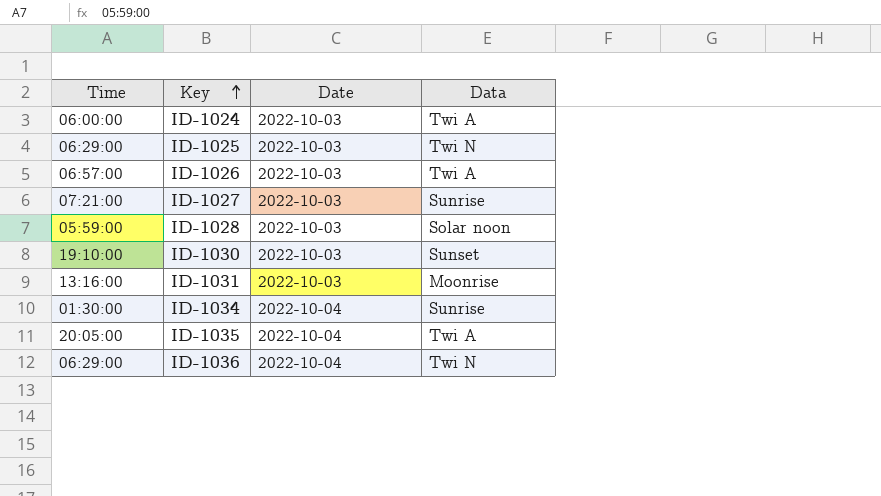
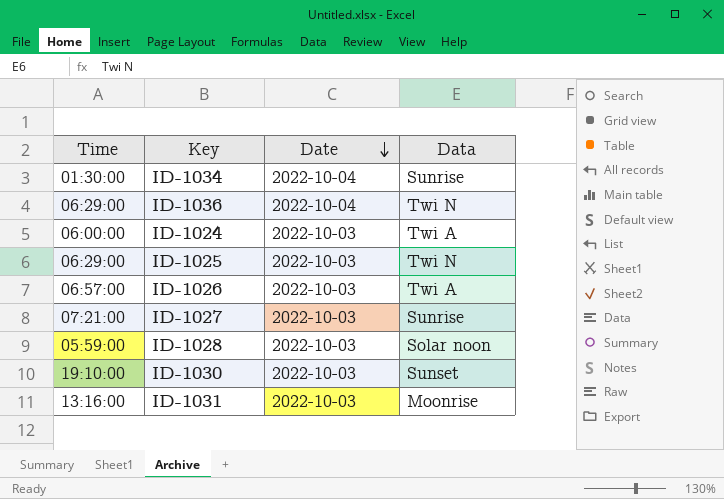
row order: Key ascending -> Date descending
row ID-1035: 20:05:00 | 2022-10-04 | Twi A -> none

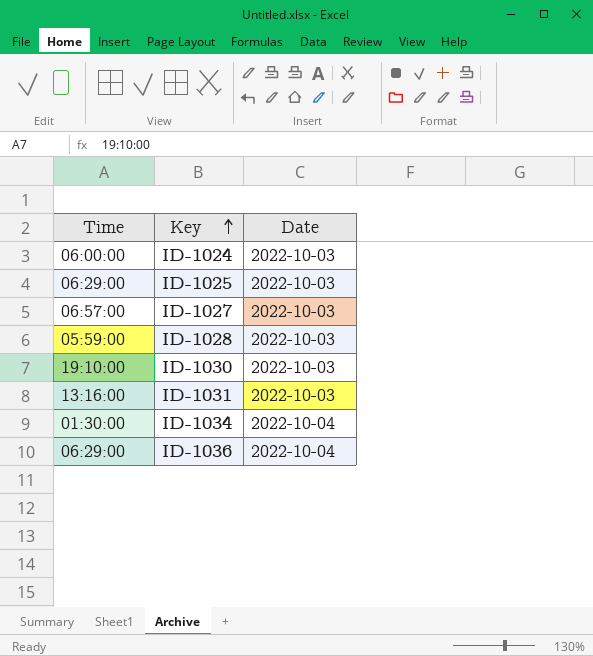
row order: Date descending -> Key ascending
column Data | position: 4 -> none
row ID-1026: 06:57:00 | 2022-10-03 | Twi A -> none
ID-1027 | Time: 07:21:00 -> 06:57:00

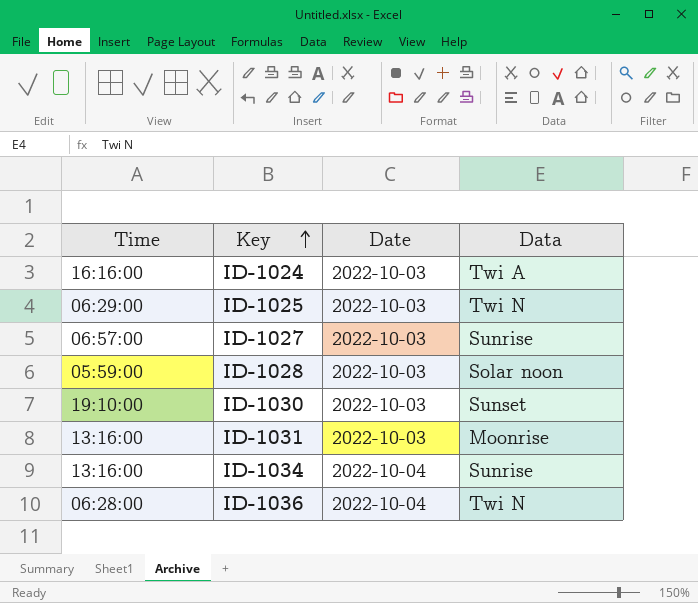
column Data | position: none -> 4
ID-1024 | Time: 06:00:00 -> 16:16:00
ID-1034 | Time: 01:30:00 -> 13:16:00
ID-1036 | Time: 06:29:00 -> 06:28:00

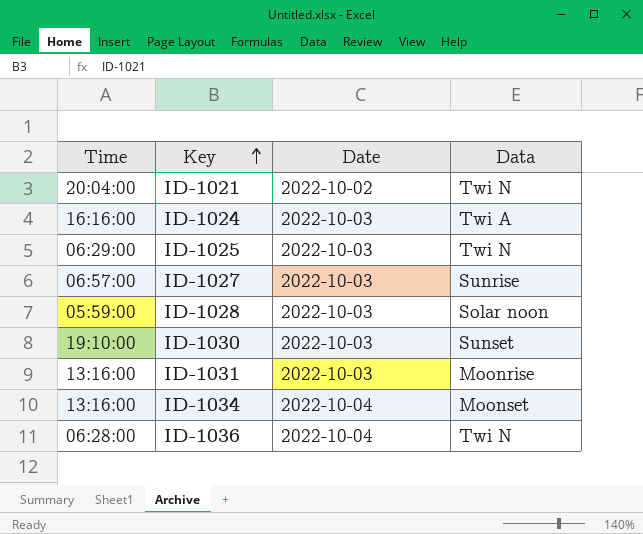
row ID-1021: none -> 20:04:00 | 2022-10-02 | Twi N
ID-1034 | Data: Sunrise -> Moonset

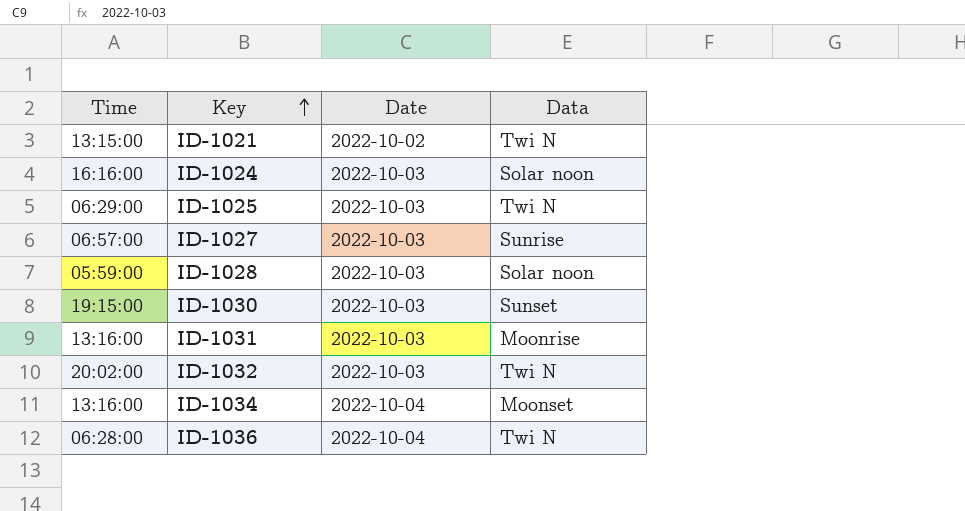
ID-1021 | Time: 20:04:00 -> 13:15:00
ID-1024 | Data: Twi A -> Solar noon
ID-1030 | Time: 19:10:00 -> 19:15:00
row ID-1032: none -> 20:02:00 | 2022-10-03 | Twi N

